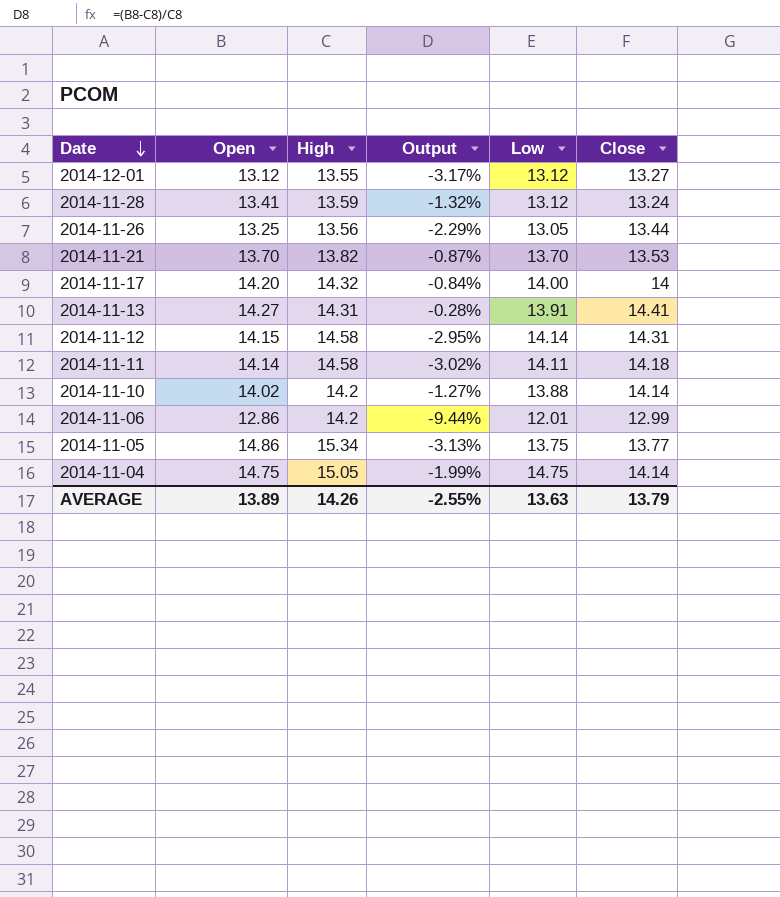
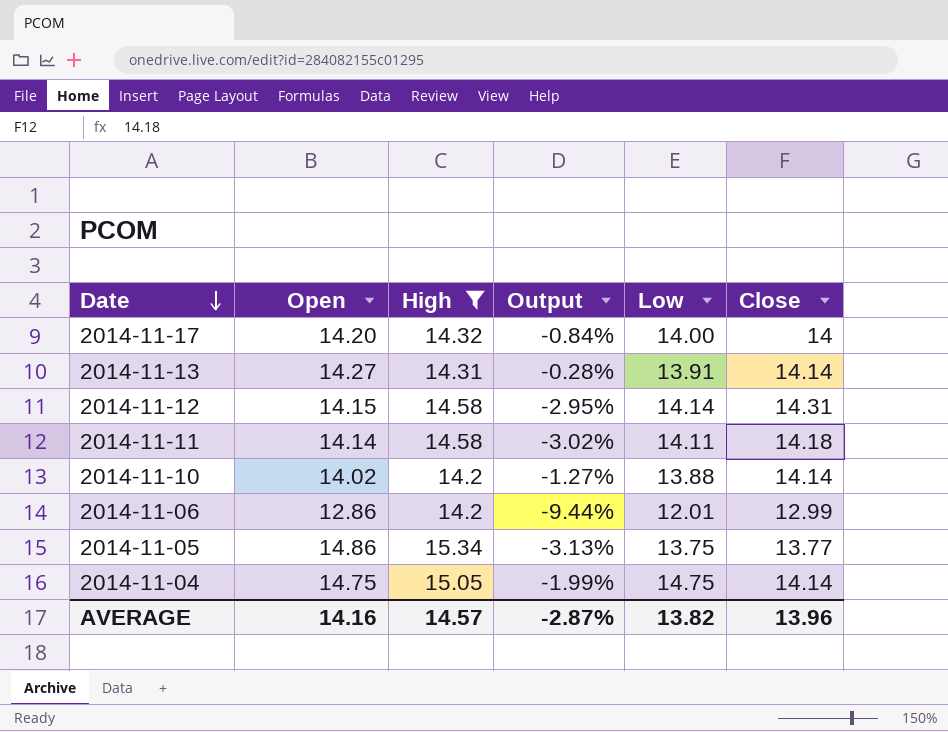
filter: none -> High >= 14.2
2014-11-13 | Close: 14.41 -> 14.14
AVERAGE | Open: 13.89 -> 14.16
AVERAGE | High: 14.26 -> 14.57
AVERAGE | Output: -2.55% -> -2.87%
AVERAGE | Low: 13.63 -> 13.82
AVERAGE | Close: 13.79 -> 13.96

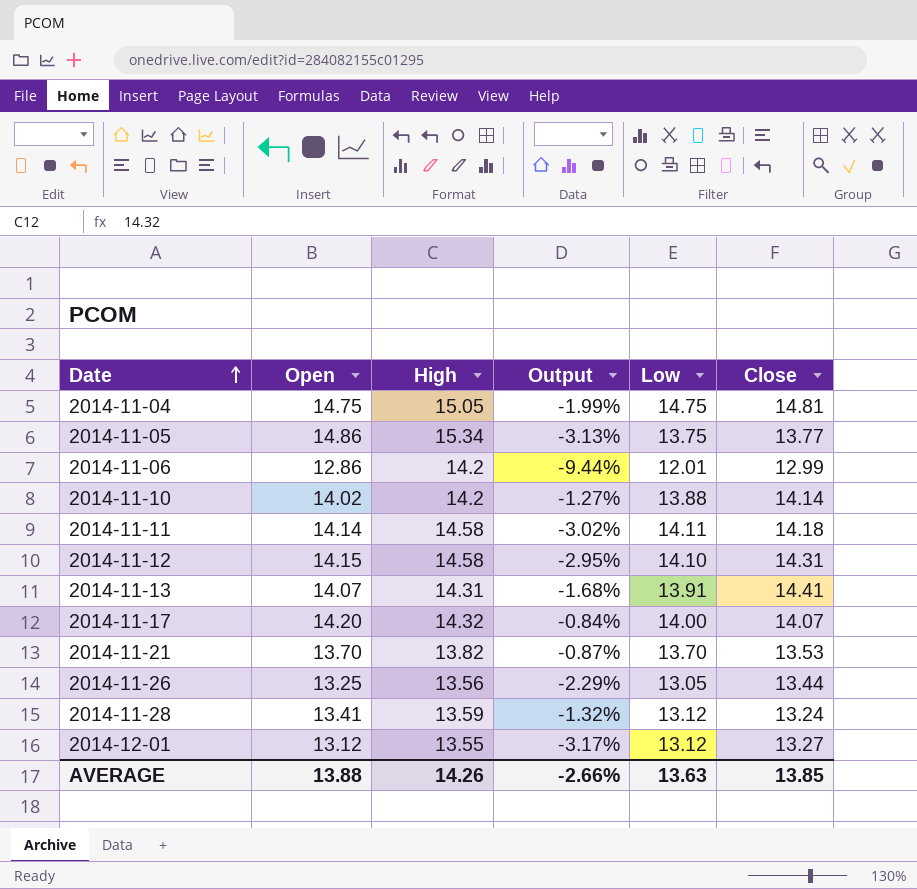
filter: High >= 14.2 -> none
row order: Date descending -> Date ascending
2014-11-04 | Close: 14.14 -> 14.81
2014-11-12 | Low: 14.14 -> 14.10
2014-11-13 | Open: 14.27 -> 14.07
2014-11-13 | Output: -0.28% -> -1.68%
2014-11-13 | Close: 14.14 -> 14.41
2014-11-17 | Close: 14 -> 14.07
AVERAGE | Open: 14.16 -> 13.88
AVERAGE | High: 14.57 -> 14.26
AVERAGE | Output: -2.87% -> -2.66%
AVERAGE | Low: 13.82 -> 13.63
AVERAGE | Close: 13.96 -> 13.85

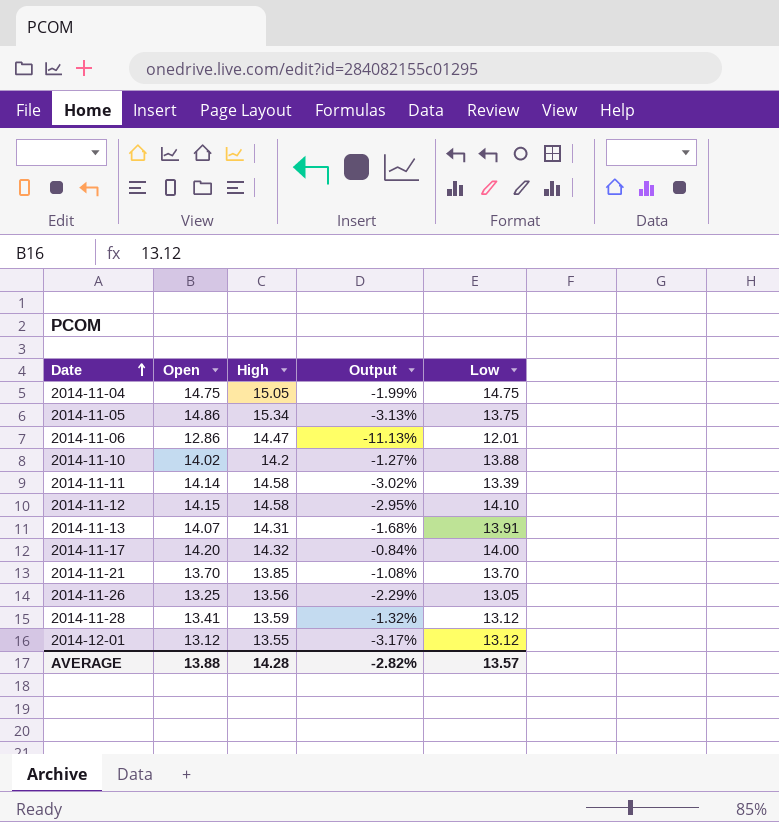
column Close | position: 6 -> none
2014-11-06 | High: 14.2 -> 14.47
2014-11-06 | Output: -9.44% -> -11.13%
2014-11-11 | Low: 14.11 -> 13.39
2014-11-21 | High: 13.82 -> 13.85
2014-11-21 | Output: -0.87% -> -1.08%
AVERAGE | High: 14.26 -> 14.28
AVERAGE | Output: -2.66% -> -2.82%
AVERAGE | Low: 13.63 -> 13.57

